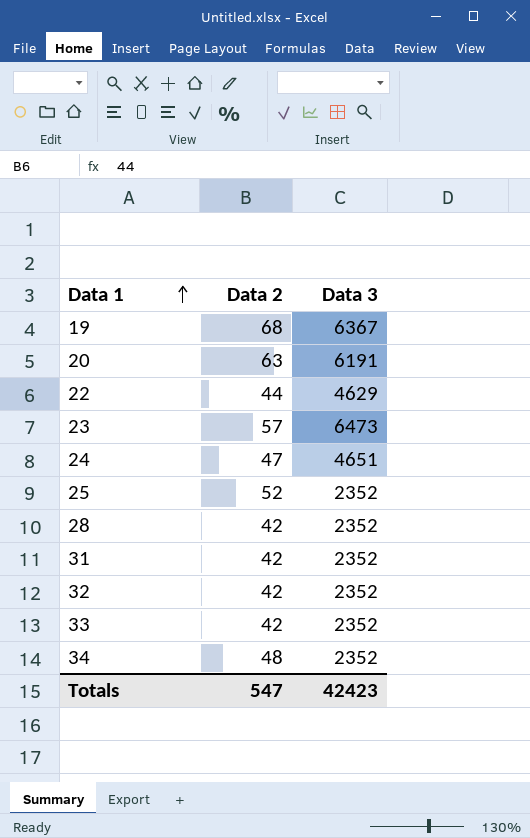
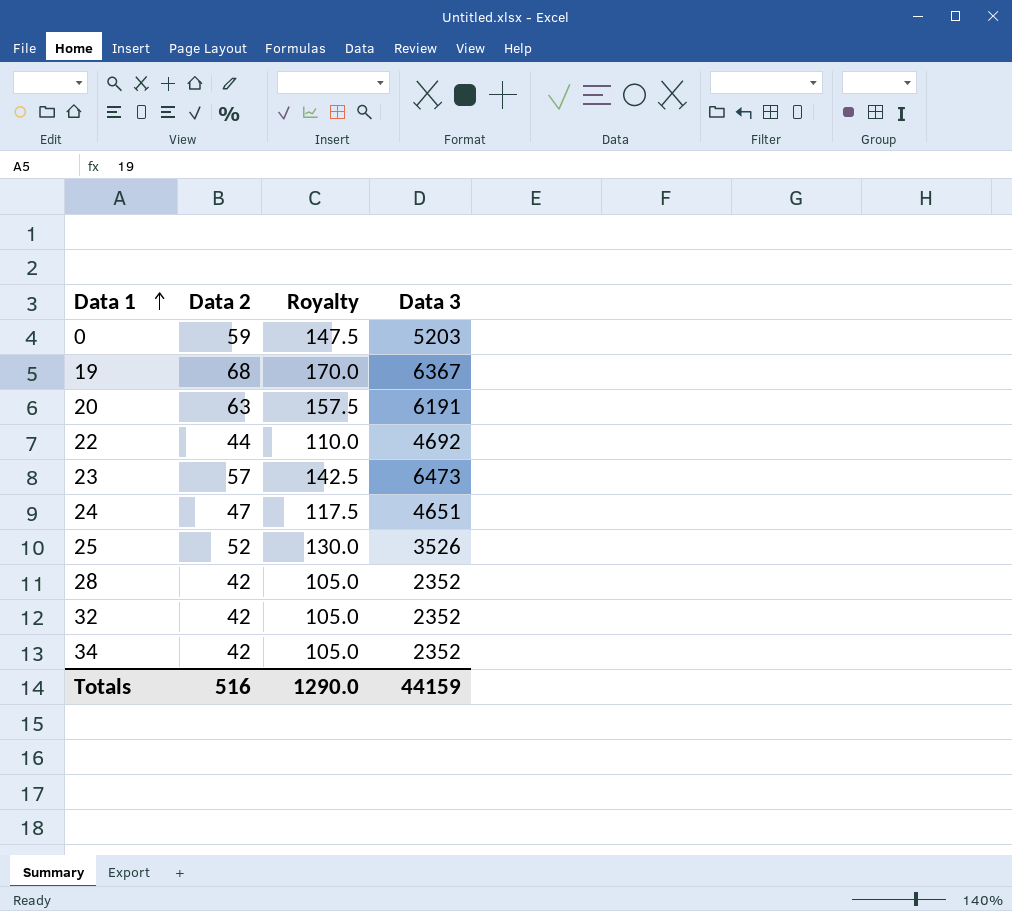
column Royalty | formula: none -> [Data 2] * 2.5
row 31: 42 | 2352 -> none
row 33: 42 | 2352 -> none
row 0: none -> 59 | 147.5 | 5203
22 | Data 3: 4629 -> 4692
25 | Data 3: 2352 -> 3526
34 | Data 2: 48 -> 42
Totals | Data 2: 547 -> 516
Totals | Data 3: 42423 -> 44159

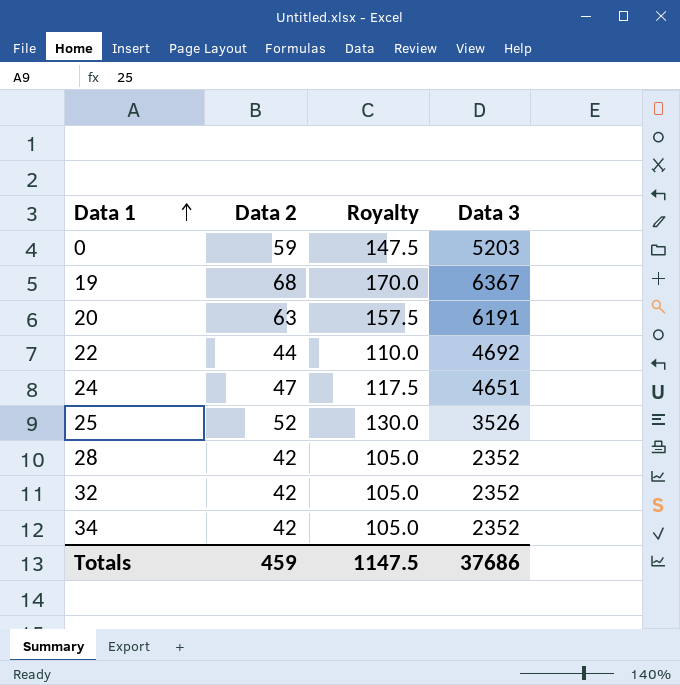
row 23: 57 | 142.5 | 6473 -> none
Totals | Data 2: 516 -> 459
Totals | Royalty: 1290.0 -> 1147.5
Totals | Data 3: 44159 -> 37686

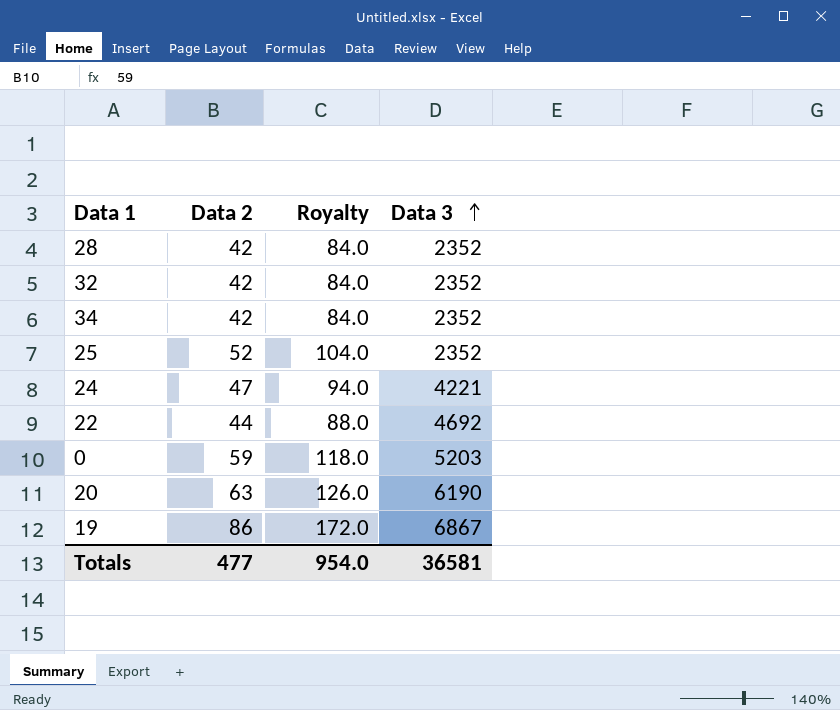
row order: Data 1 ascending -> Data 3 ascending
column Royalty | formula: [Data 2] * 2.5 -> [Data 2] * 2
25 | Data 3: 3526 -> 2352
24 | Data 3: 4651 -> 4221
20 | Data 3: 6191 -> 6190
19 | Data 2: 68 -> 86
19 | Data 3: 6367 -> 6867
Totals | Data 2: 459 -> 477
Totals | Royalty: 1147.5 -> 954.0
Totals | Data 3: 37686 -> 36581

